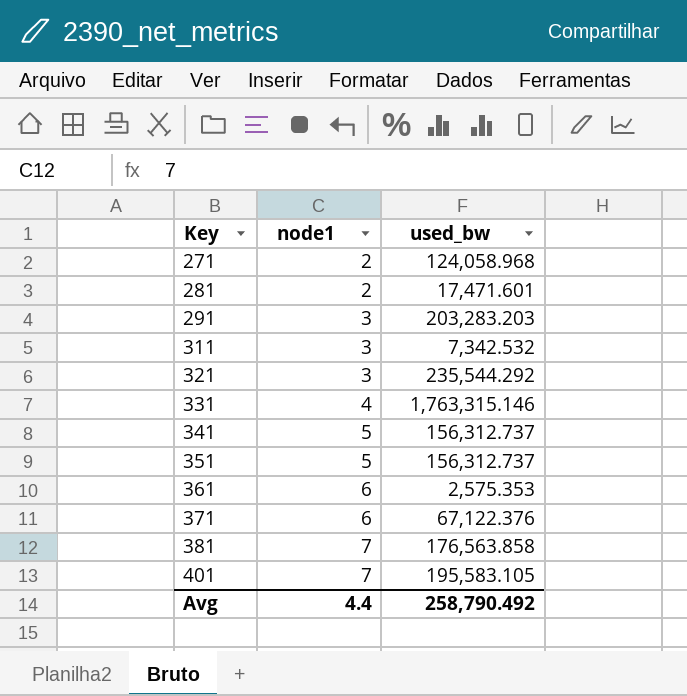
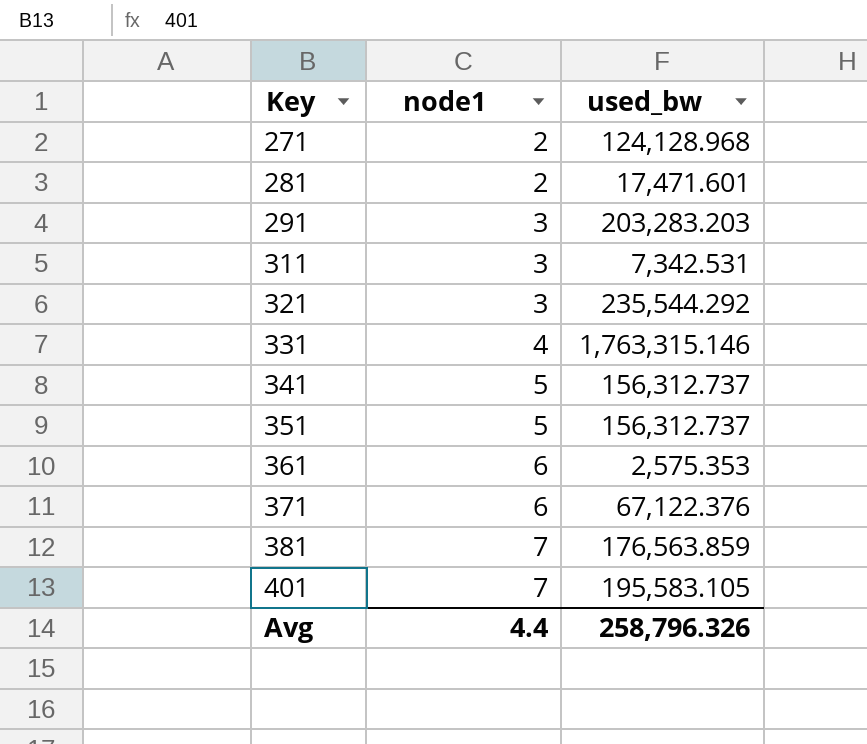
271 | used_bw: 124,058.968 -> 124,128.968
311 | used_bw: 7,342.532 -> 7,342.531
381 | used_bw: 176,563.858 -> 176,563.859
Avg | used_bw: 258,790.492 -> 258,796.326

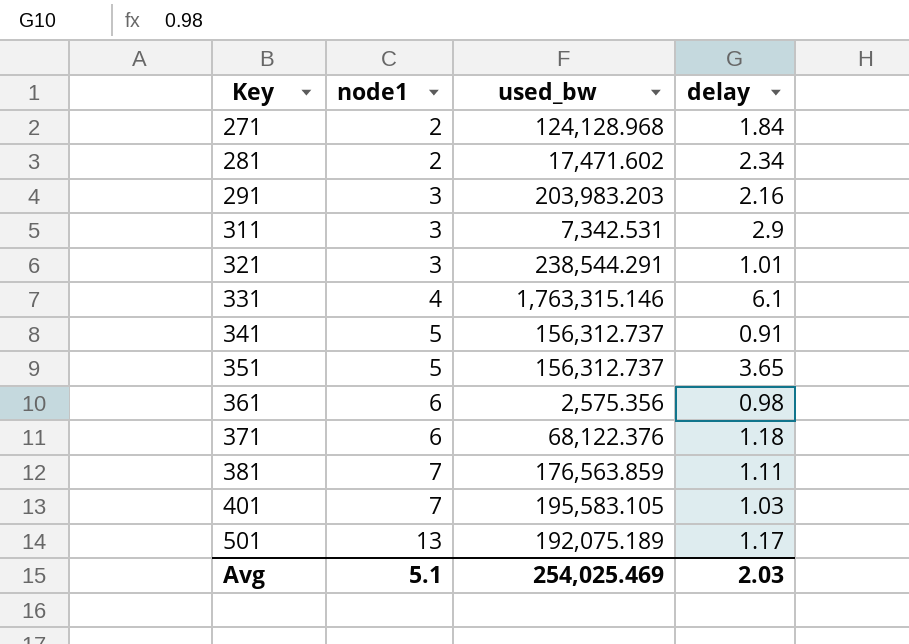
column delay | position: none -> 4
281 | used_bw: 17,471.601 -> 17,471.602
291 | used_bw: 203,283.203 -> 203,983.203
321 | used_bw: 235,544.292 -> 238,544.291
361 | used_bw: 2,575.353 -> 2,575.356
371 | used_bw: 67,122.376 -> 68,122.376
row 501: none -> 13 | 192,075.189 | 1.17
Avg | node1: 4.4 -> 5.1
Avg | used_bw: 258,796.326 -> 254,025.469

